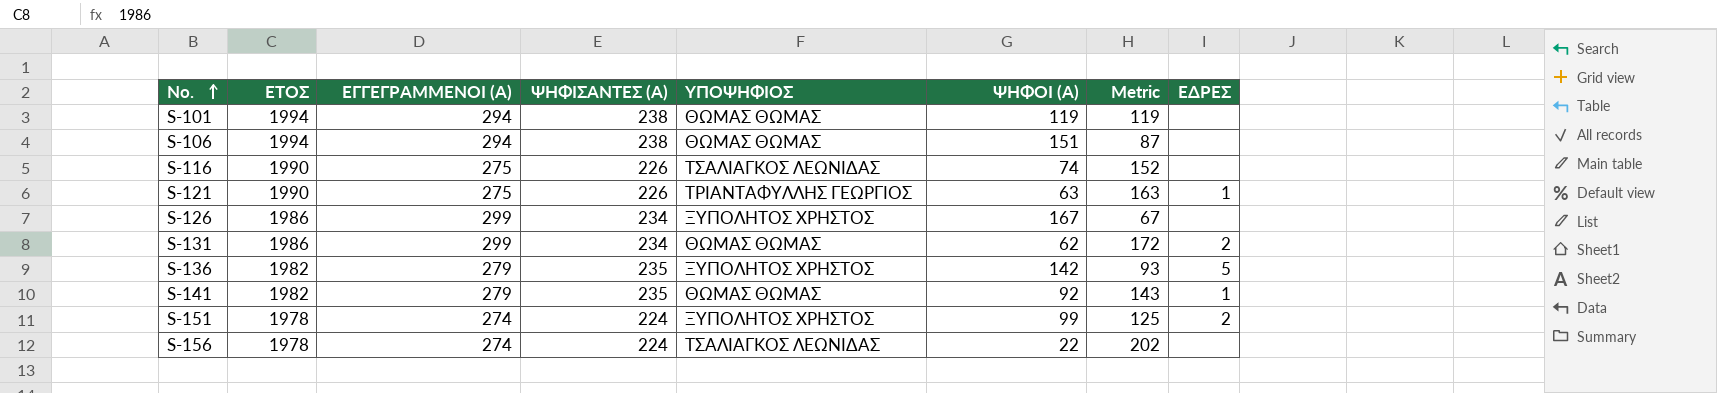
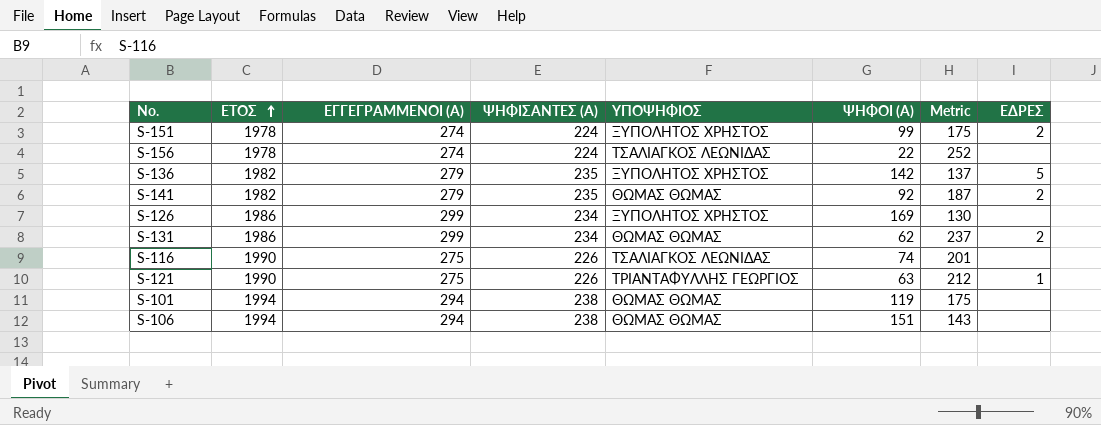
row order: No. ascending -> ΕΤΟΣ ascending
column Metric | formula: [ΨΗΦΙΣΑΝΤΕΣ (Α)] - [ΨΗΦΟΙ (Α)] -> [ΕΓΓΕΓΡΑΜΜΕΝΟΙ (Α)] - [ΨΗΦΟΙ (Α)]
S-141 | ΕΔΡΕΣ: 1 -> 2
S-126 | ΨΗΦΟΙ (Α): 167 -> 169

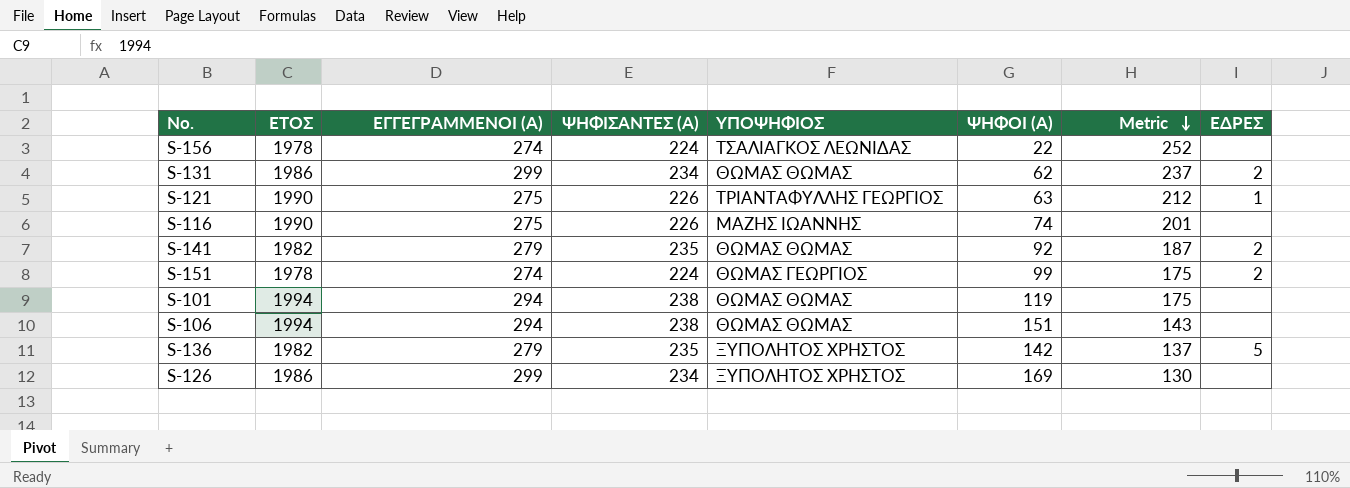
row order: ΕΤΟΣ ascending -> Metric descending
S-116 | ΥΠΟΨΗΦΙΟΣ: ΤΣΑΛΙΑΓΚΟΣ ΛΕΩΝΙΔΑΣ -> ΜΑΖΗΣ ΙΩΑΝΝΗΣ
S-151 | ΥΠΟΨΗΦΙΟΣ: ΞΥΠΟΛΗΤΟΣ ΧΡΗΣΤΟΣ -> ΘΩΜΑΣ ΓΕΩΡΓΙΟΣ

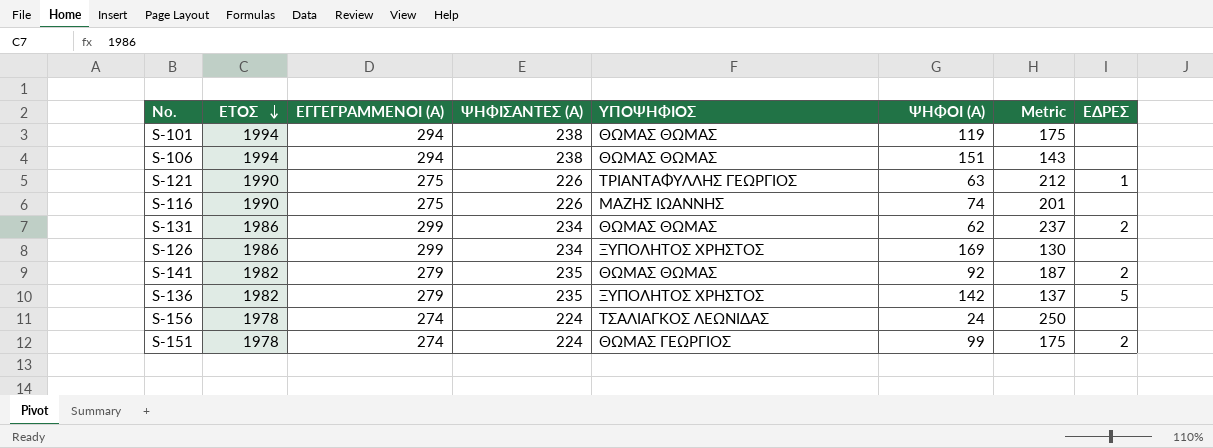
row order: Metric descending -> ΕΤΟΣ descending
S-156 | ΨΗΦΟΙ (Α): 22 -> 24
S-156 | Metric: 252 -> 250

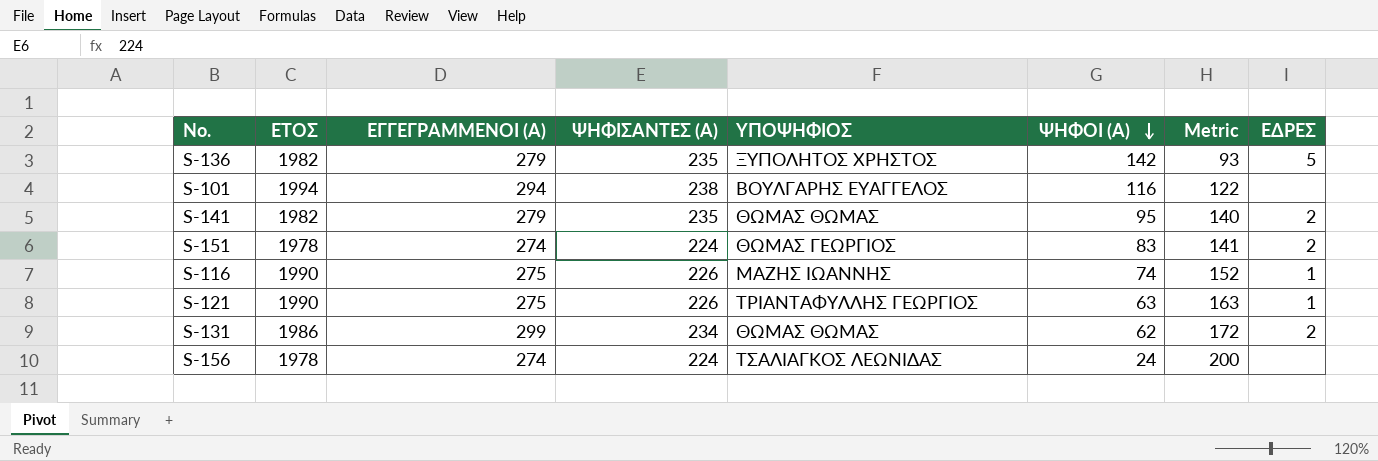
row order: ΕΤΟΣ descending -> ΨΗΦΟΙ (Α) descending
column Metric | formula: [ΕΓΓΕΓΡΑΜΜΕΝΟΙ (Α)] - [ΨΗΦΟΙ (Α)] -> [ΨΗΦΙΣΑΝΤΕΣ (Α)] - [ΨΗΦΟΙ (Α)]
row S-106: 1994 | 294 | 238 | ΘΩΜΑΣ ΘΩΜΑΣ | 151 | 143 | none -> none
row S-126: 1986 | 299 | 234 | ΞΥΠΟΛΗΤΟΣ ΧΡΗΣΤΟΣ | 169 | 130 | none -> none
S-101 | ΥΠΟΨΗΦΙΟΣ: ΘΩΜΑΣ ΘΩΜΑΣ -> ΒΟΥΛΓΑΡΗΣ ΕΥΑΓΓΕΛΟΣ
S-101 | ΨΗΦΟΙ (Α): 119 -> 116
S-141 | ΨΗΦΟΙ (Α): 92 -> 95
S-151 | ΨΗΦΟΙ (Α): 99 -> 83
S-116 | ΕΔΡΕΣ: none -> 1

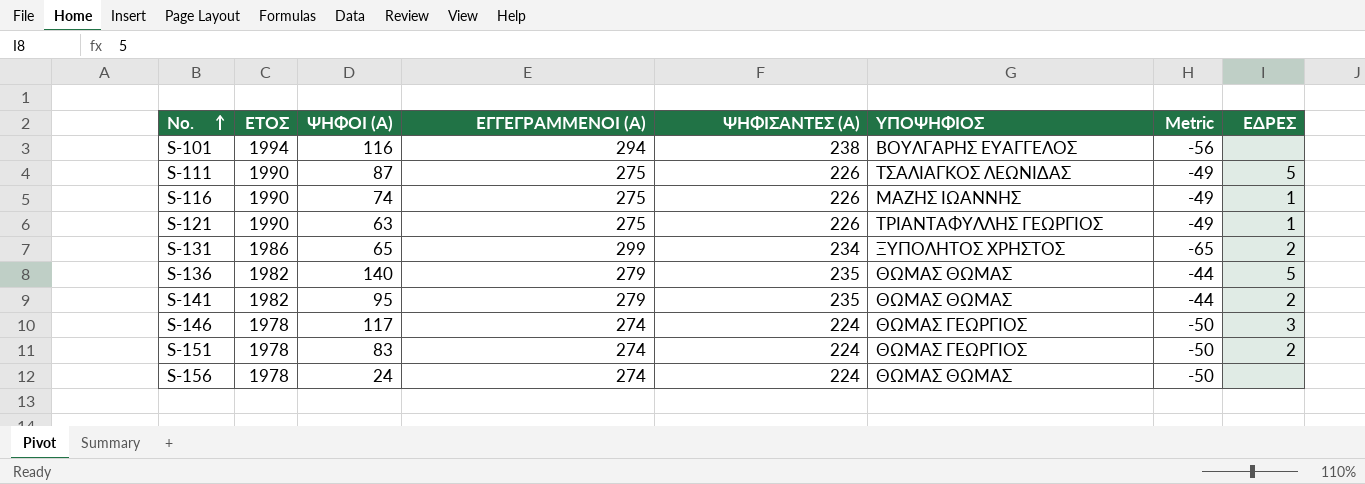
row order: ΨΗΦΟΙ (Α) descending -> No. ascending
column ΨΗΦΟΙ (Α) | position: 6 -> 3
column Metric | formula: [ΨΗΦΙΣΑΝΤΕΣ (Α)] - [ΨΗΦΟΙ (Α)] -> [ΨΗΦΙΣΑΝΤΕΣ (Α)] - [ΕΓΓΕΓΡΑΜΜΕΝΟΙ (Α)]
row S-111: none -> 1990 | 87 | 275 | 226 | ΤΣΑΛΙΑΓΚΟΣ ΛΕΩΝΙΔΑΣ | -49 | 5
S-131 | ΨΗΦΟΙ (Α): 62 -> 65
S-131 | ΥΠΟΨΗΦΙΟΣ: ΘΩΜΑΣ ΘΩΜΑΣ -> ΞΥΠΟΛΗΤΟΣ ΧΡΗΣΤΟΣ
S-136 | ΨΗΦΟΙ (Α): 142 -> 140
S-136 | ΥΠΟΨΗΦΙΟΣ: ΞΥΠΟΛΗΤΟΣ ΧΡΗΣΤΟΣ -> ΘΩΜΑΣ ΘΩΜΑΣ
row S-146: none -> 1978 | 117 | 274 | 224 | ΘΩΜΑΣ ΓΕΩΡΓΙΟΣ | -50 | 3
S-156 | ΥΠΟΨΗΦΙΟΣ: ΤΣΑΛΙΑΓΚΟΣ ΛΕΩΝΙΔΑΣ -> ΘΩΜΑΣ ΘΩΜΑΣ

